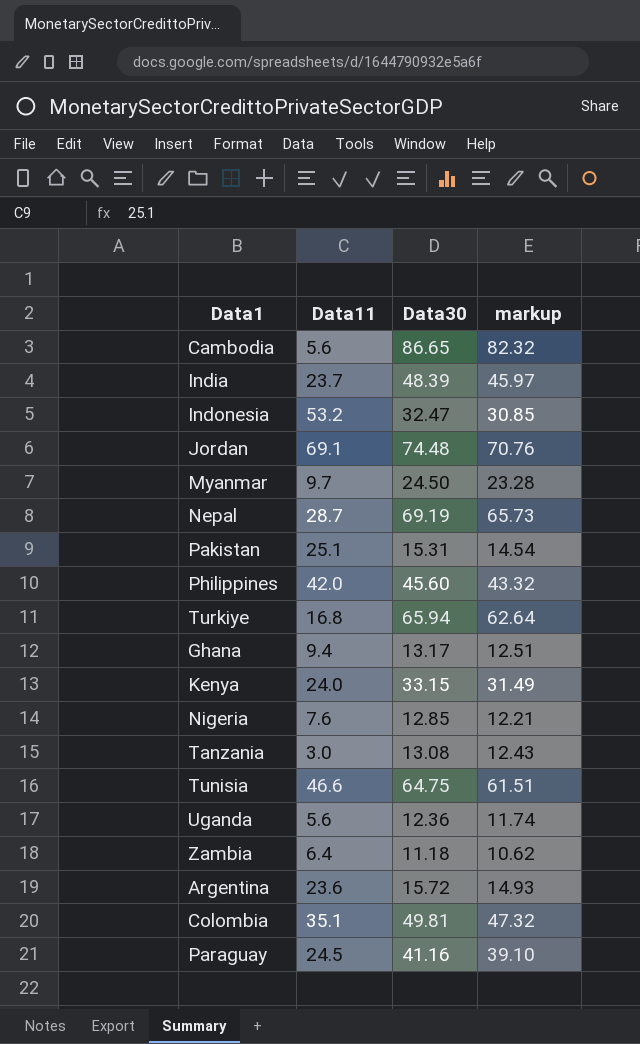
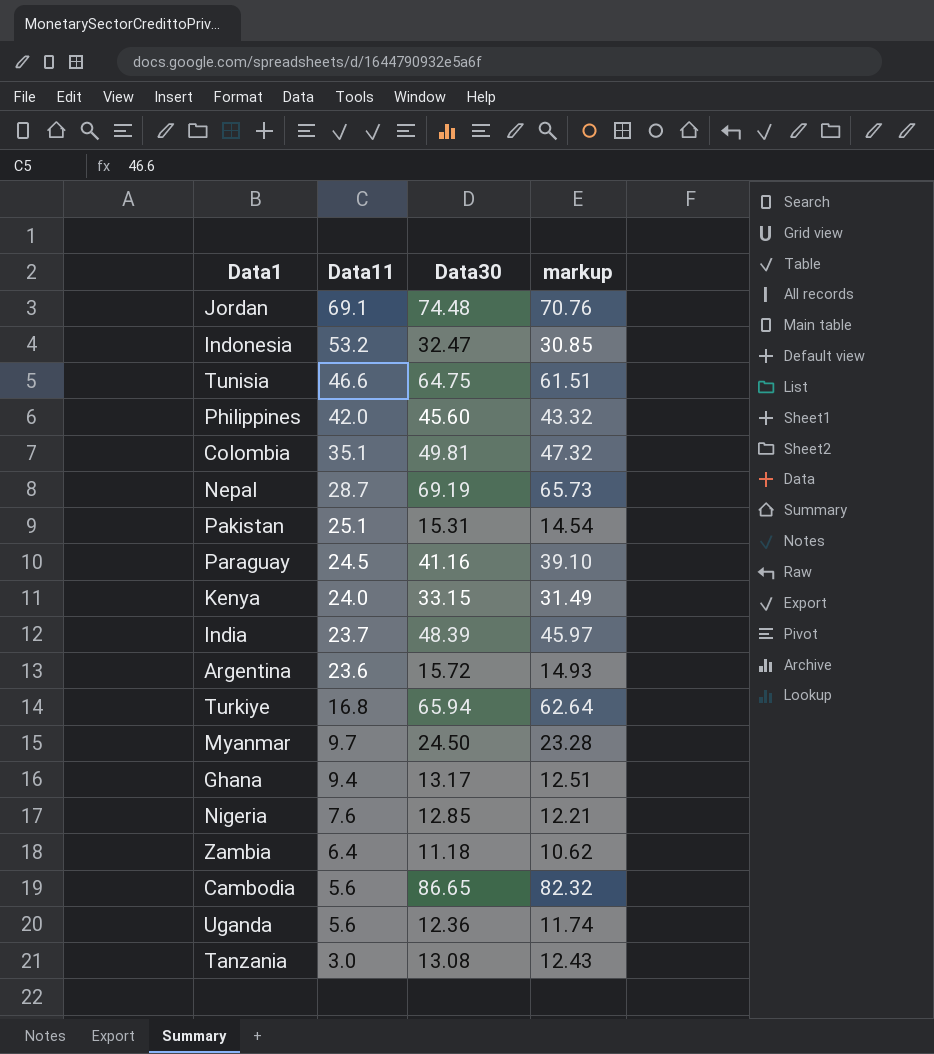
row order: none -> Data11 descending

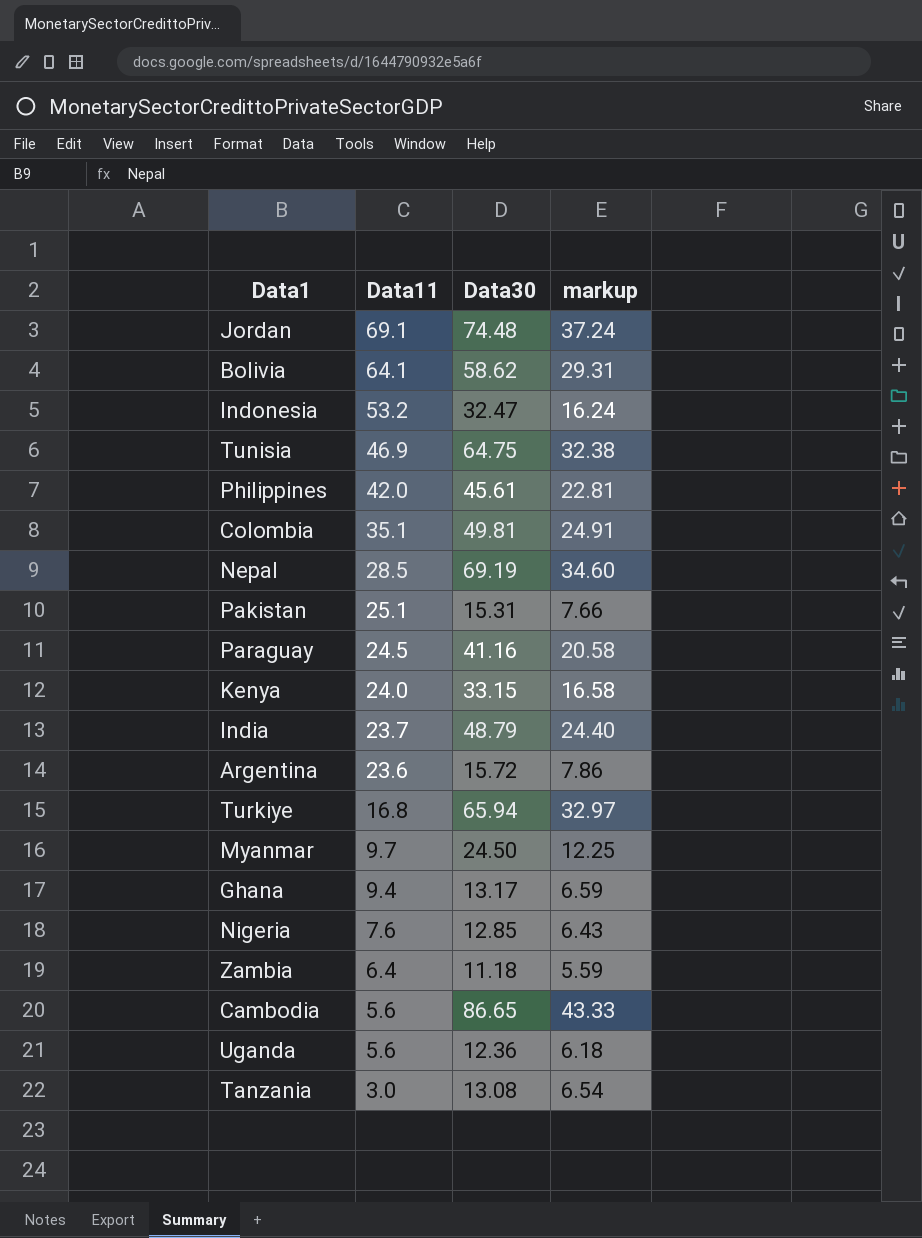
column markup | formula: [Data30] * 0.95 -> [Data30] * 0.5
row Bolivia: none -> 64.1 | 58.62 | 29.31
Tunisia | Data11: 46.6 -> 46.9
Philippines | Data30: 45.60 -> 45.61
Nepal | Data11: 28.7 -> 28.5
India | Data30: 48.39 -> 48.79

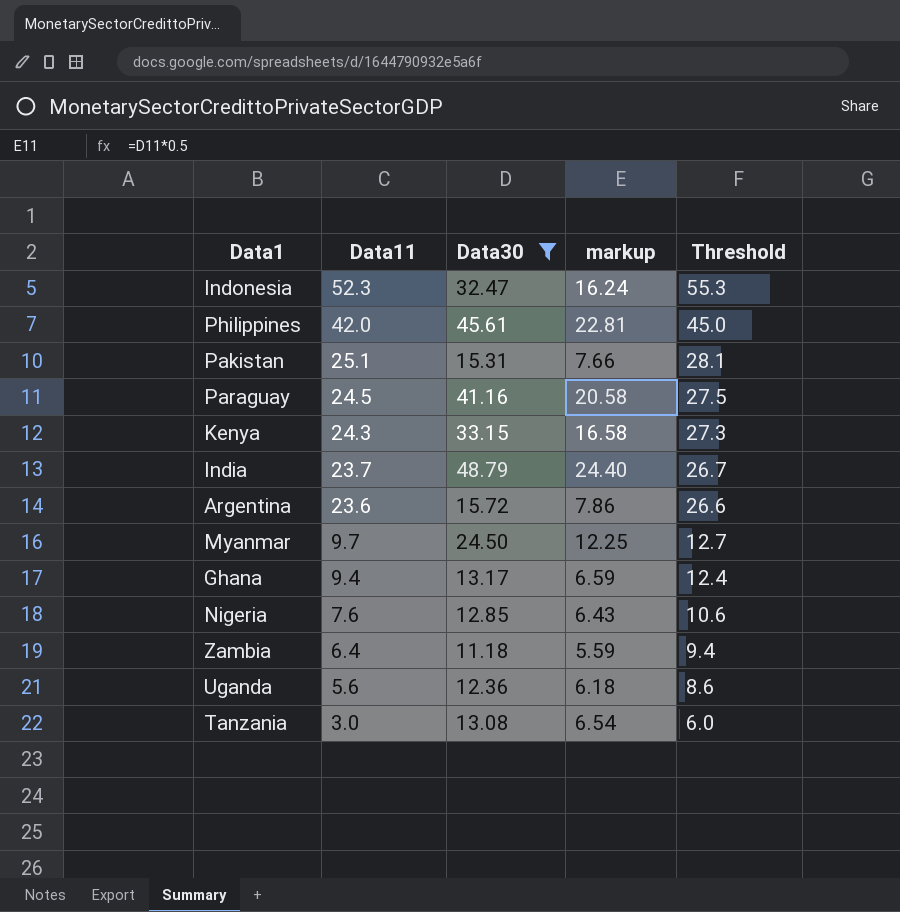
filter: none -> Data30 <= 48.79
column Threshold | formula: none -> [Data11] + 3
Indonesia | Data11: 53.2 -> 52.3
Kenya | Data11: 24.0 -> 24.3

